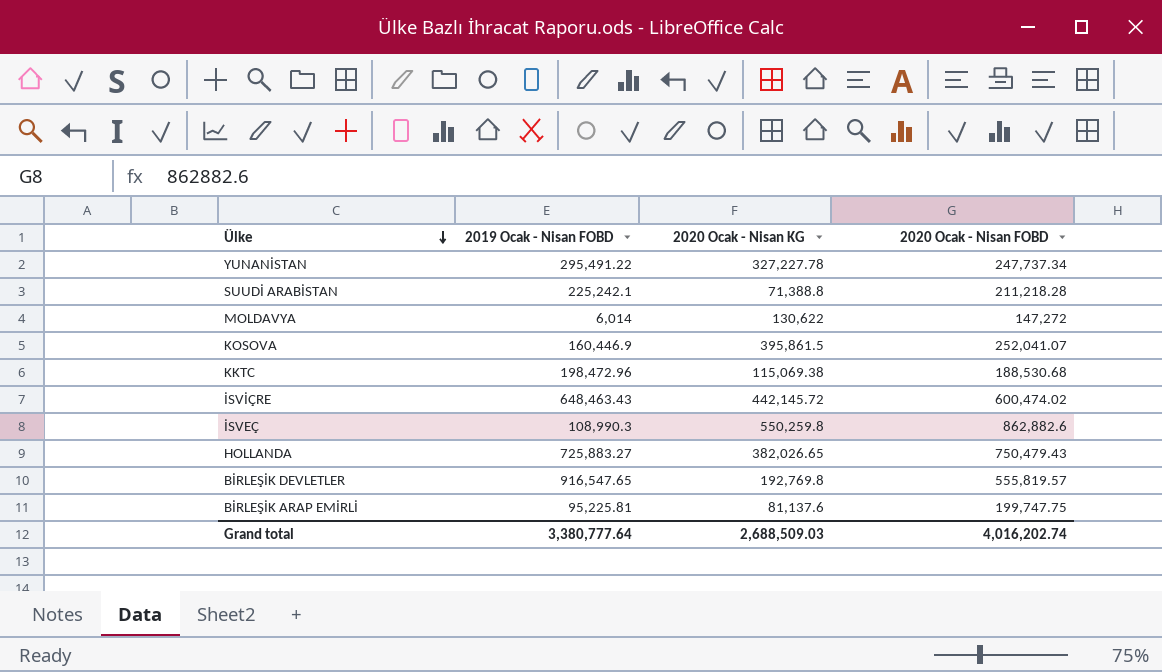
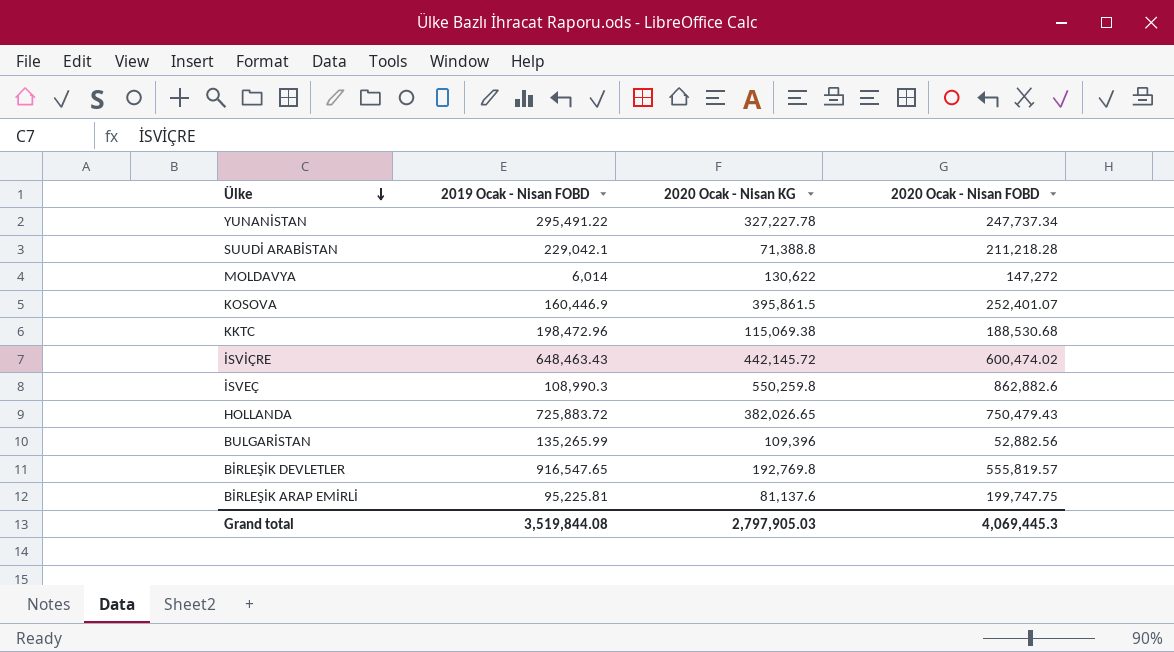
SUUDİ ARABİSTAN | 2019 Ocak - Nisan FOBD: 225,242.1 -> 229,042.1
KOSOVA | 2020 Ocak - Nisan FOBD: 252,041.07 -> 252,401.07
HOLLANDA | 2019 Ocak - Nisan FOBD: 725,883.27 -> 725,883.72
row BULGARİSTAN: none -> 135,265.99 | 109,396 | 52,882.56
Grand total | 2019 Ocak - Nisan FOBD: 3,380,777.64 -> 3,519,844.08
Grand total | 2020 Ocak - Nisan KG: 2,688,509.03 -> 2,797,905.03
Grand total | 2020 Ocak - Nisan FOBD: 4,016,202.74 -> 4,069,445.3

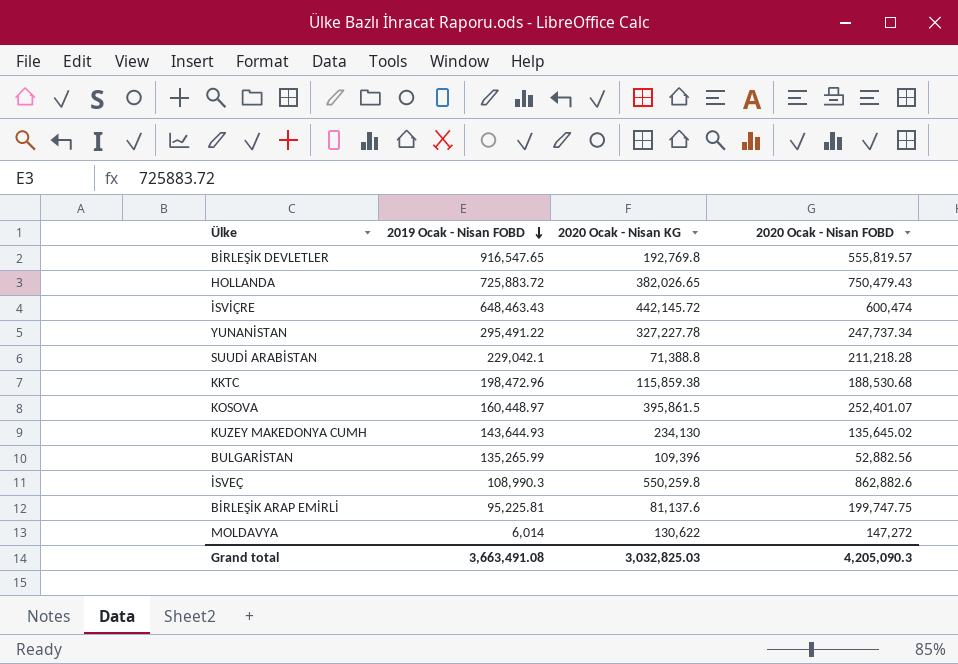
row order: Ülke descending -> 2019 Ocak - Nisan FOBD descending
İSVİÇRE | 2020 Ocak - Nisan FOBD: 600,474.02 -> 600,474
KKTC | 2020 Ocak - Nisan KG: 115,069.38 -> 115,859.38
KOSOVA | 2019 Ocak - Nisan FOBD: 160,446.9 -> 160,448.97
row KUZEY MAKEDONYA CUMH: none -> 143,644.93 | 234,130 | 135,645.02
Grand total | 2019 Ocak - Nisan FOBD: 3,519,844.08 -> 3,663,491.08
Grand total | 2020 Ocak - Nisan KG: 2,797,905.03 -> 3,032,825.03
Grand total | 2020 Ocak - Nisan FOBD: 4,069,445.3 -> 4,205,090.3

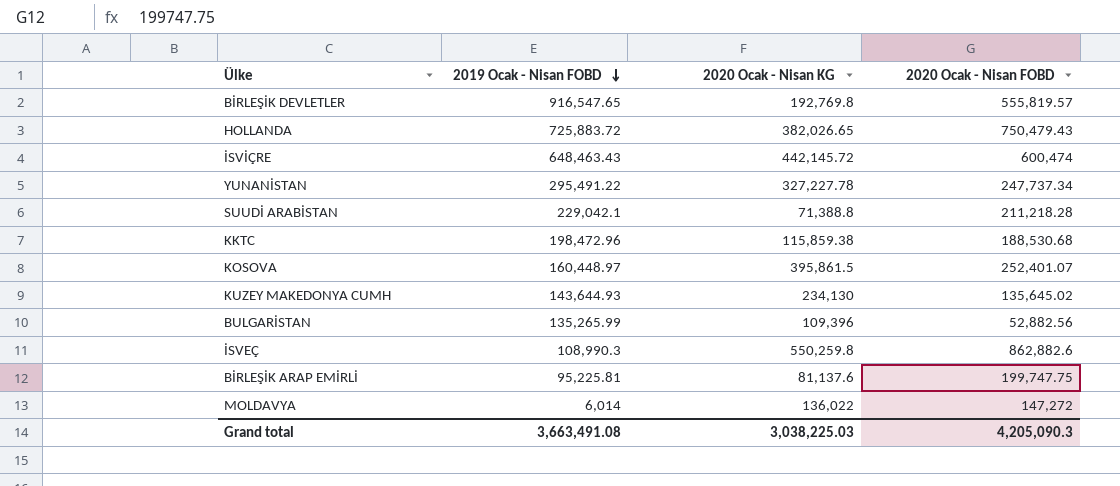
MOLDAVYA | 2020 Ocak - Nisan KG: 130,622 -> 136,022
Grand total | 2020 Ocak - Nisan KG: 3,032,825.03 -> 3,038,225.03

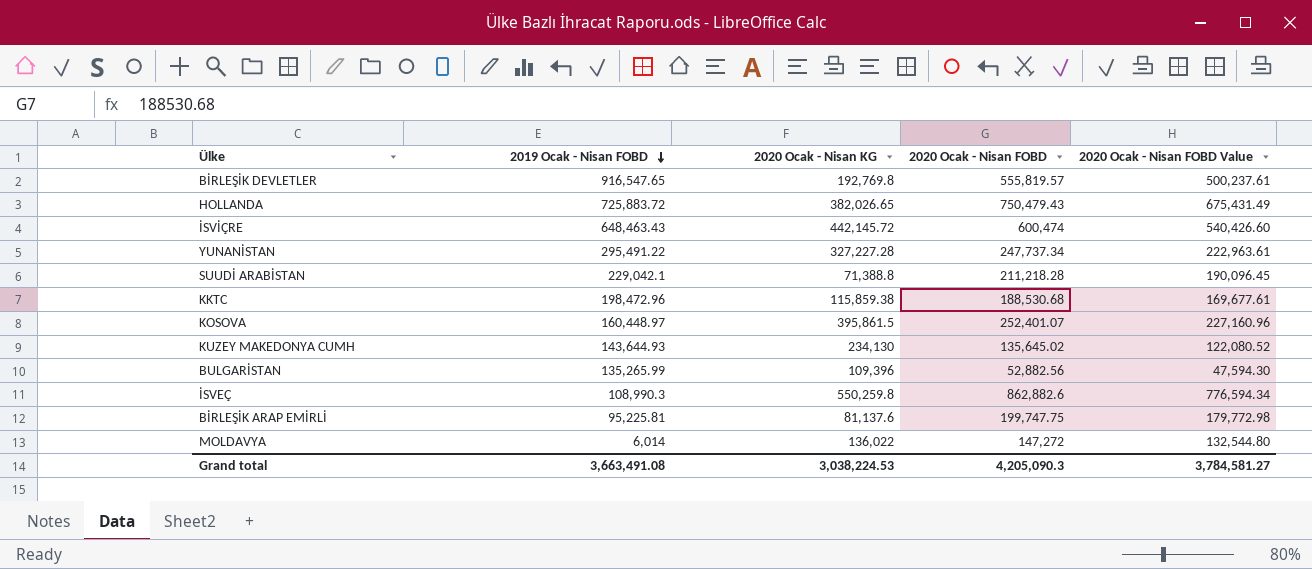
column 2020 Ocak - Nisan FOBD Value | formula: none -> [2020 Ocak - Nisan FOBD] * 0.9
YUNANİSTAN | 2020 Ocak - Nisan KG: 327,227.78 -> 327,227.28
Grand total | 2020 Ocak - Nisan KG: 3,038,225.03 -> 3,038,224.53

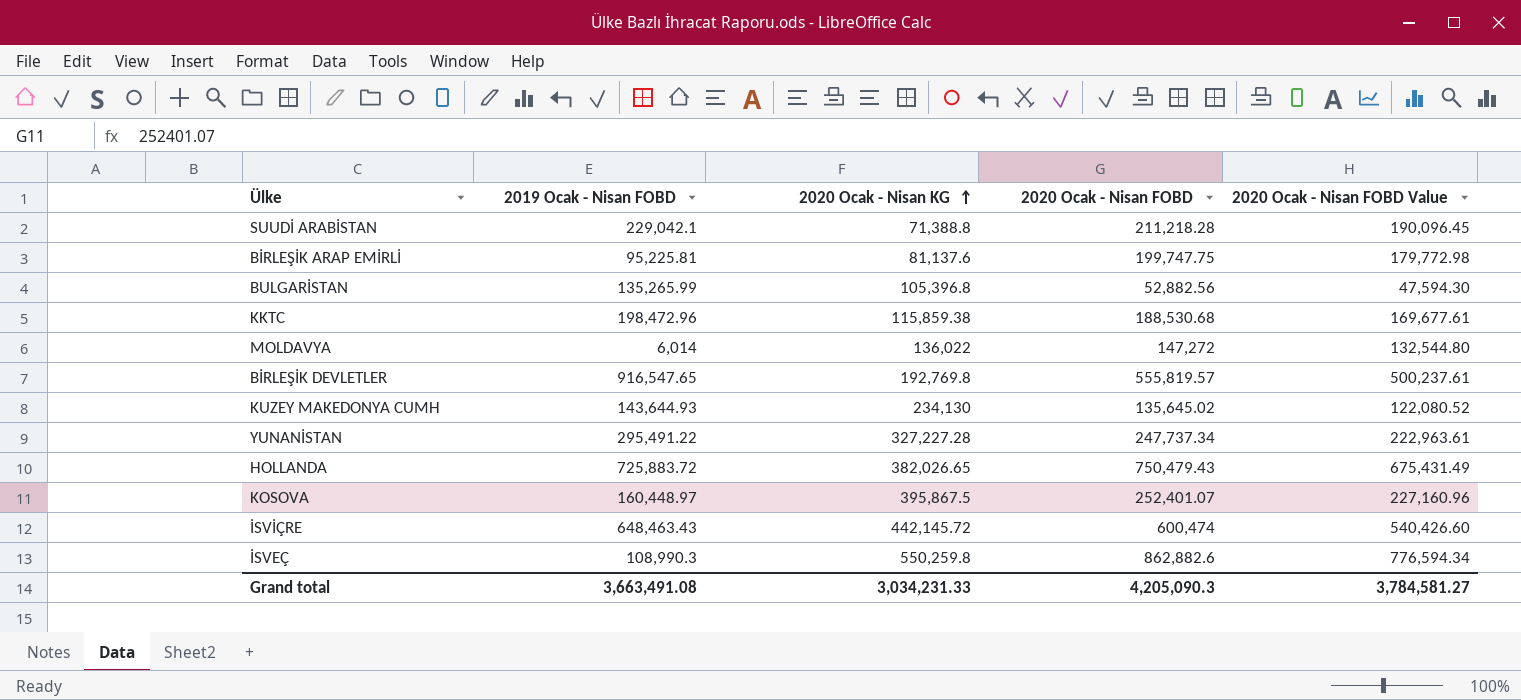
row order: 2019 Ocak - Nisan FOBD descending -> 2020 Ocak - Nisan KG ascending
BULGARİSTAN | 2020 Ocak - Nisan KG: 109,396 -> 105,396.8
KOSOVA | 2020 Ocak - Nisan KG: 395,861.5 -> 395,867.5
Grand total | 2020 Ocak - Nisan KG: 3,038,224.53 -> 3,034,231.33

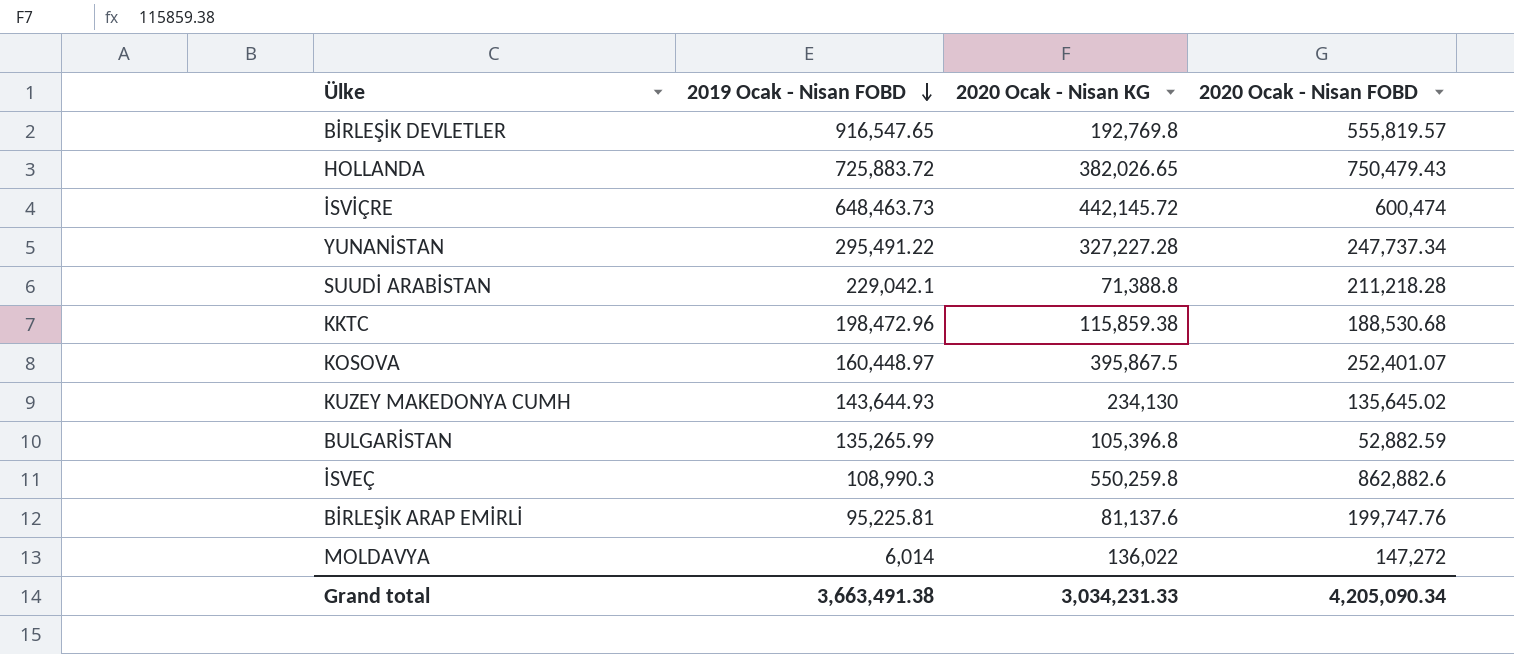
row order: 2020 Ocak - Nisan KG ascending -> 2019 Ocak - Nisan FOBD descending
column 2020 Ocak - Nisan FOBD Value | formula: [2020 Ocak - Nisan FOBD] * 0.9 -> none
İSVİÇRE | 2019 Ocak - Nisan FOBD: 648,463.43 -> 648,463.73
BULGARİSTAN | 2020 Ocak - Nisan FOBD: 52,882.56 -> 52,882.59
BİRLEŞİK ARAP EMİRLİ | 2020 Ocak - Nisan FOBD: 199,747.75 -> 199,747.76
Grand total | 2019 Ocak - Nisan FOBD: 3,663,491.08 -> 3,663,491.38
Grand total | 2020 Ocak - Nisan FOBD: 4,205,090.3 -> 4,205,090.34

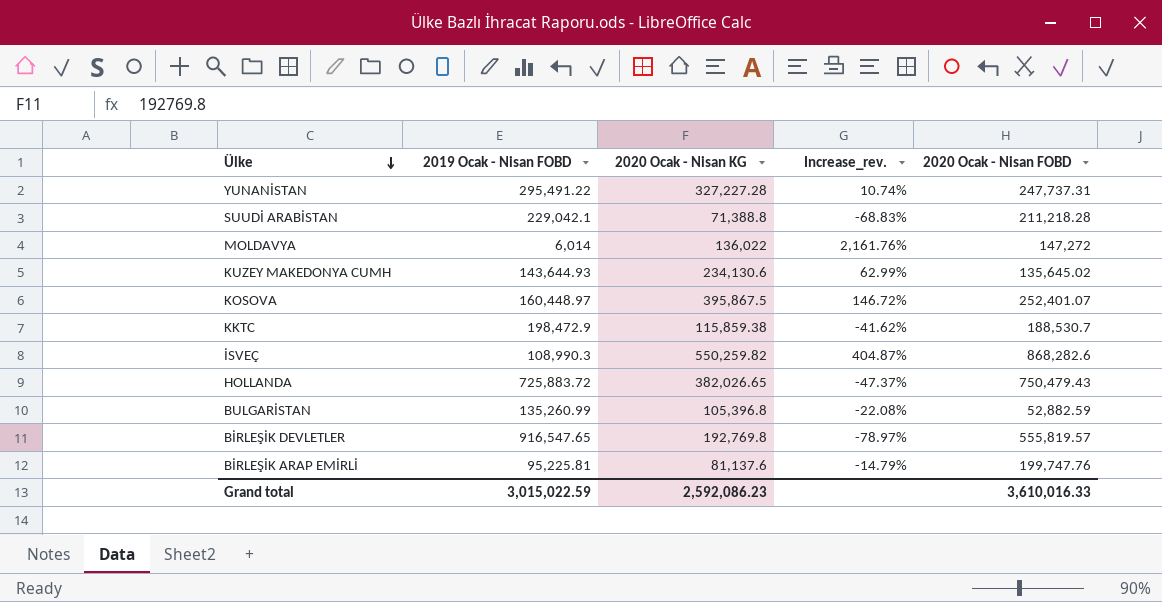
row order: 2019 Ocak - Nisan FOBD descending -> Ülke descending
column Increase_rev. | formula: none -> ([2020 Ocak - Nisan KG] - [2019 Ocak - Nisan FOBD]) / [2019 Ocak - Nisan FOBD]
row İSVİÇRE: 648,463.73 | 442,145.72 | 600,474 -> none
YUNANİSTAN | 2020 Ocak - Nisan FOBD: 247,737.34 -> 247,737.31
KUZEY MAKEDONYA CUMH | 2020 Ocak - Nisan KG: 234,130 -> 234,130.6
KKTC | 2019 Ocak - Nisan FOBD: 198,472.96 -> 198,472.9
KKTC | 2020 Ocak - Nisan FOBD: 188,530.68 -> 188,530.7
İSVEÇ | 2020 Ocak - Nisan KG: 550,259.8 -> 550,259.82
İSVEÇ | 2020 Ocak - Nisan FOBD: 862,882.6 -> 868,282.6
BULGARİSTAN | 2019 Ocak - Nisan FOBD: 135,265.99 -> 135,260.99
Grand total | 2019 Ocak - Nisan FOBD: 3,663,491.38 -> 3,015,022.59
Grand total | 2020 Ocak - Nisan KG: 3,034,231.33 -> 2,592,086.23
Grand total | 2020 Ocak - Nisan FOBD: 4,205,090.34 -> 3,610,016.33

